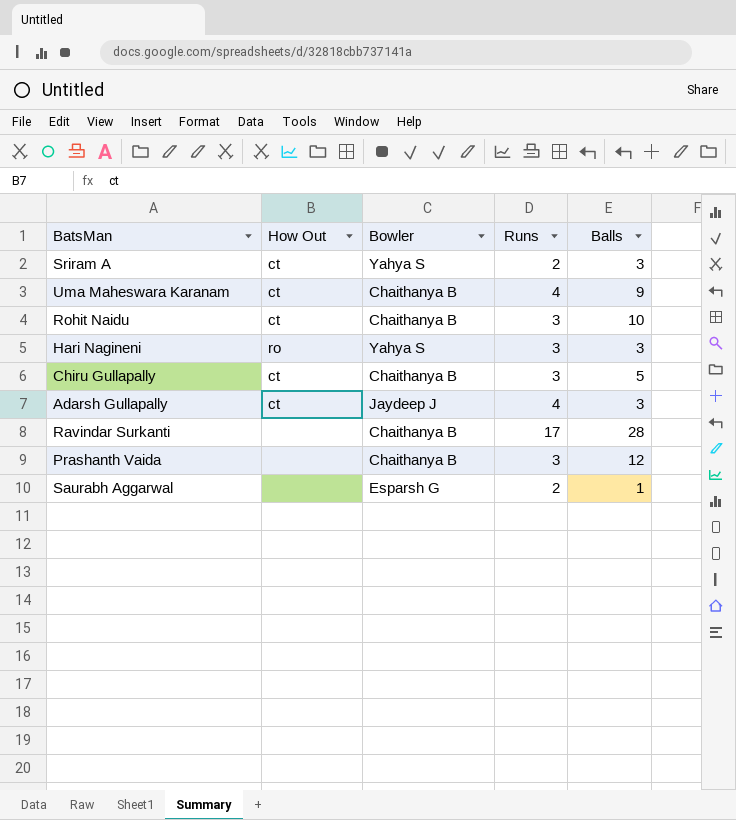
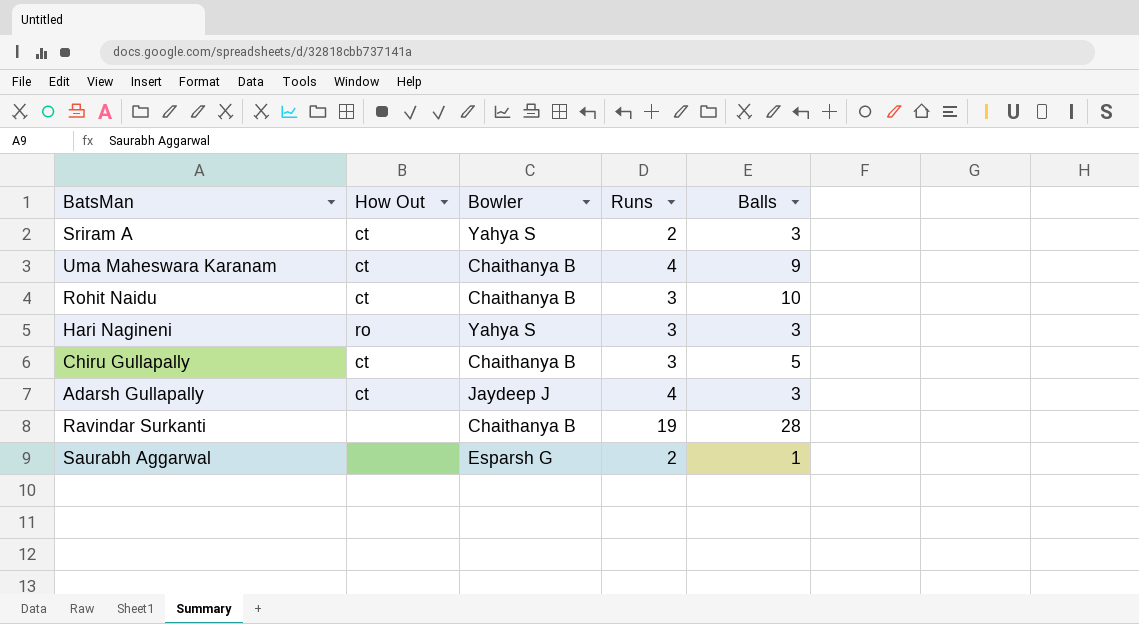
row Prashanth Vaida: none | Chaithanya B | 3 | 12 -> none
Ravindar Surkanti | Runs: 17 -> 19

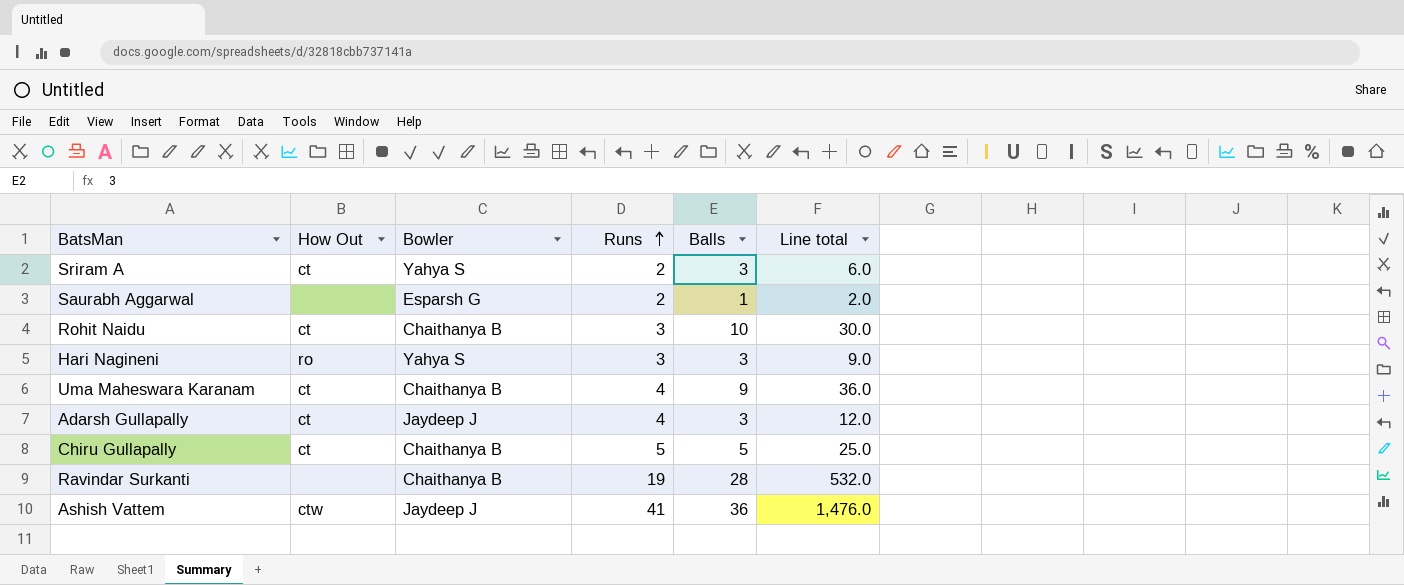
row order: none -> Runs ascending
column Line total | formula: none -> [Runs] * [Balls]
Chiru Gullapally | Runs: 3 -> 5
row Ashish Vattem: none -> ctw | Jaydeep J | 41 | 36 | 1,476.0

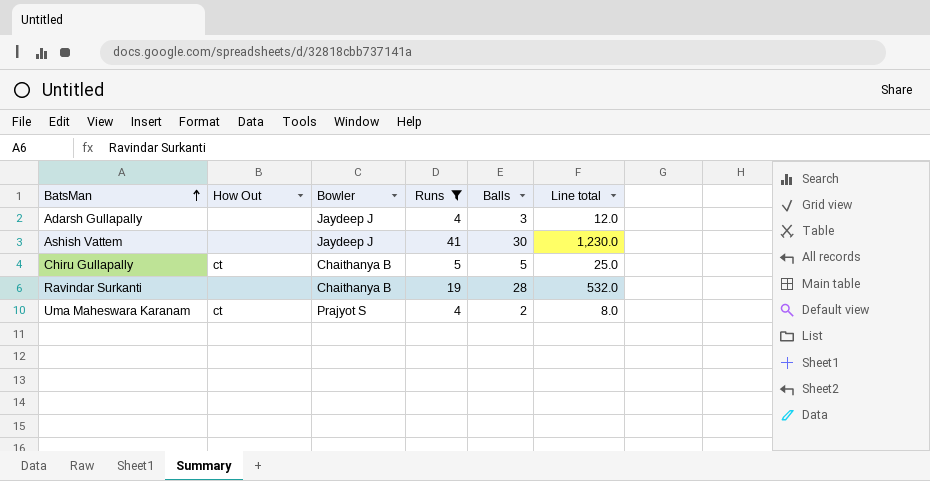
filter: none -> Runs >= 4
row order: Runs ascending -> BatsMan ascending
Adarsh Gullapally | How Out: ct -> none
Ashish Vattem | How Out: ctw -> none
Ashish Vattem | Balls: 36 -> 30
Ashish Vattem | Line total: 1,476.0 -> 1,230.0
Uma Maheswara Karanam | Bowler: Chaithanya B -> Prajyot S
Uma Maheswara Karanam | Balls: 9 -> 2
Uma Maheswara Karanam | Line total: 36.0 -> 8.0

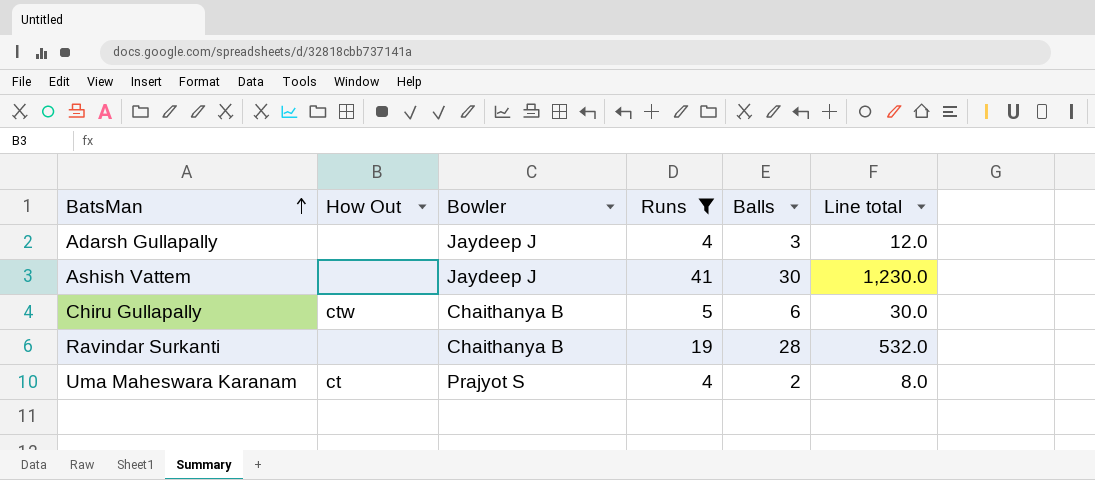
Chiru Gullapally | How Out: ct -> ctw
Chiru Gullapally | Balls: 5 -> 6
Chiru Gullapally | Line total: 25.0 -> 30.0

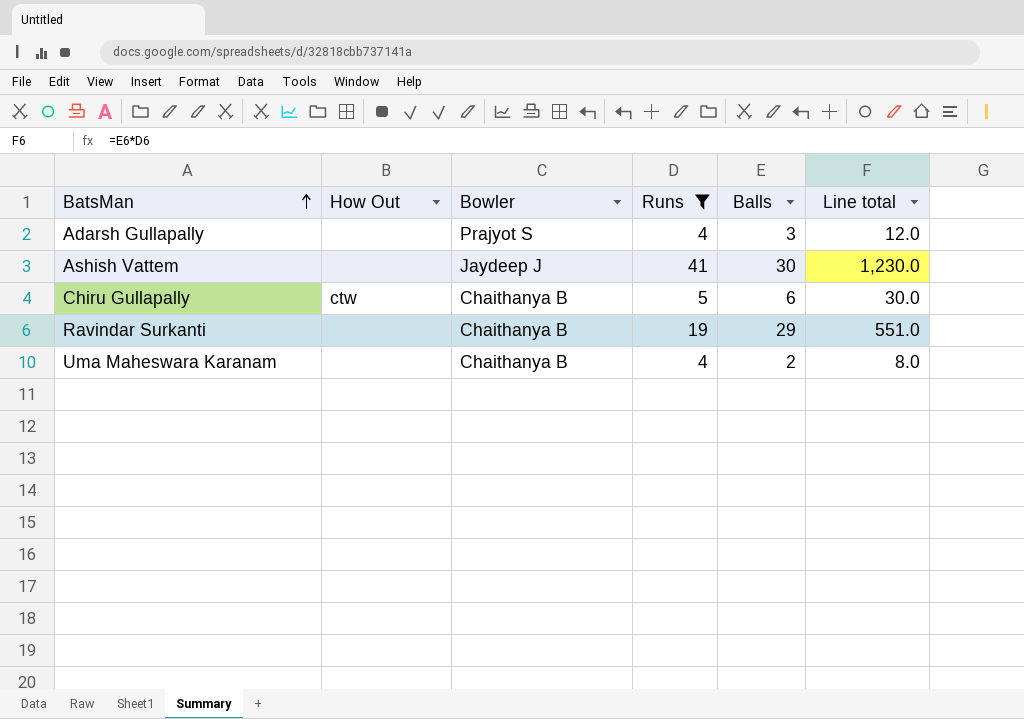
Adarsh Gullapally | Bowler: Jaydeep J -> Prajyot S
Ravindar Surkanti | Balls: 28 -> 29
Ravindar Surkanti | Line total: 532.0 -> 551.0
Uma Maheswara Karanam | How Out: ct -> none
Uma Maheswara Karanam | Bowler: Prajyot S -> Chaithanya B

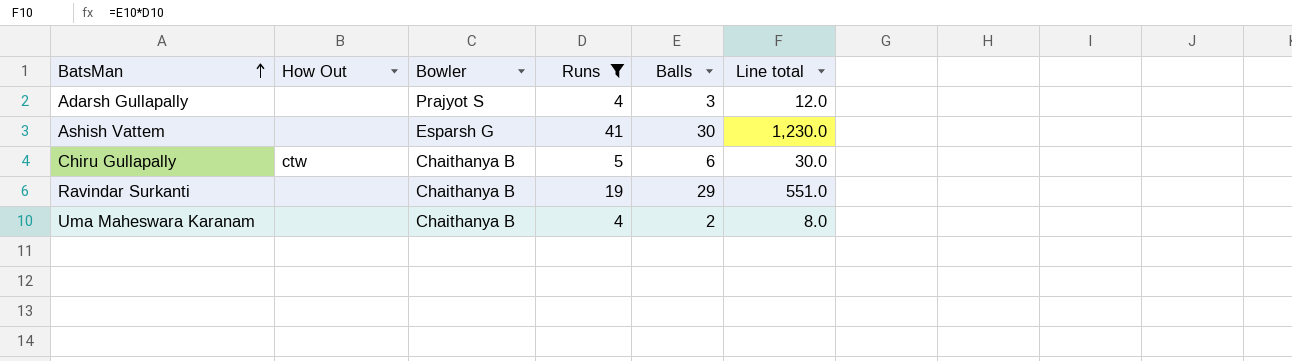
Ashish Vattem | Bowler: Jaydeep J -> Esparsh G

